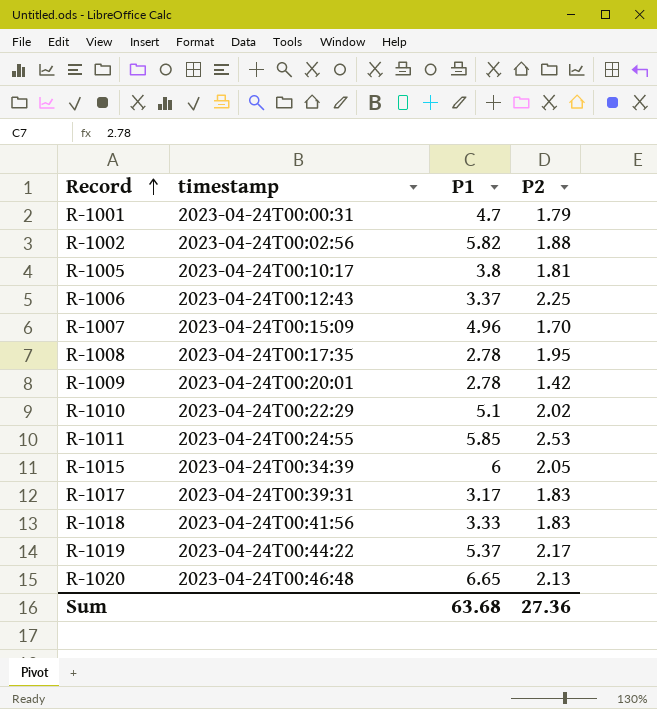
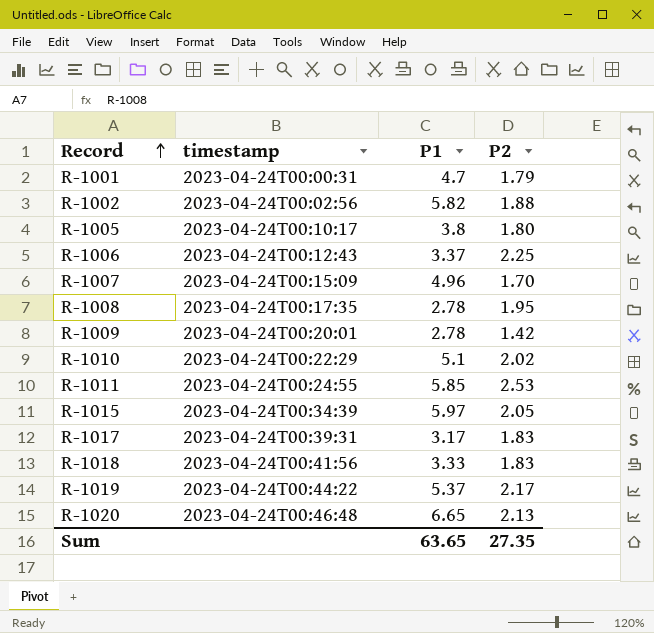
R-1005 | P2: 1.81 -> 1.80
R-1015 | P1: 6 -> 5.97
Sum | P1: 63.68 -> 63.65
Sum | P2: 27.36 -> 27.35

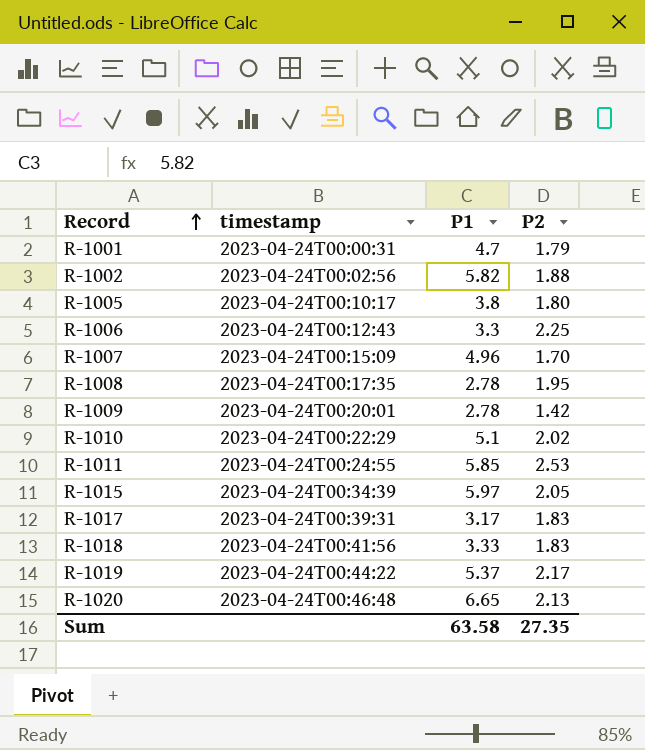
R-1006 | P1: 3.37 -> 3.3
Sum | P1: 63.65 -> 63.58

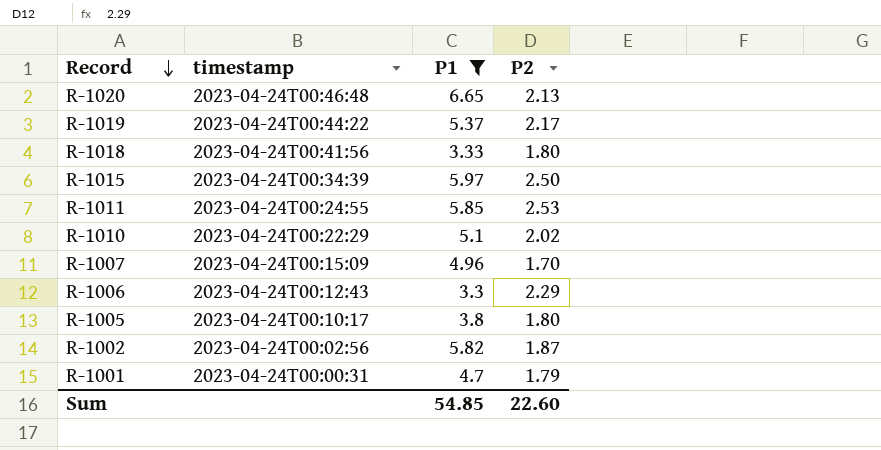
filter: none -> P1 >= 3.3
row order: Record ascending -> Record descending
R-1018 | P2: 1.83 -> 1.80
R-1015 | P2: 2.05 -> 2.50
R-1006 | P2: 2.25 -> 2.29
R-1002 | P2: 1.88 -> 1.87
Sum | P1: 63.58 -> 54.85
Sum | P2: 27.35 -> 22.60

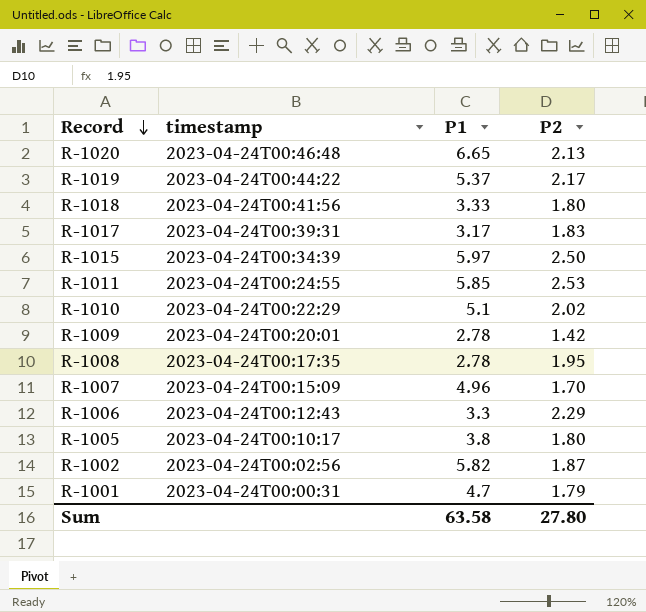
filter: P1 >= 3.3 -> none
Sum | P1: 54.85 -> 63.58
Sum | P2: 22.60 -> 27.80

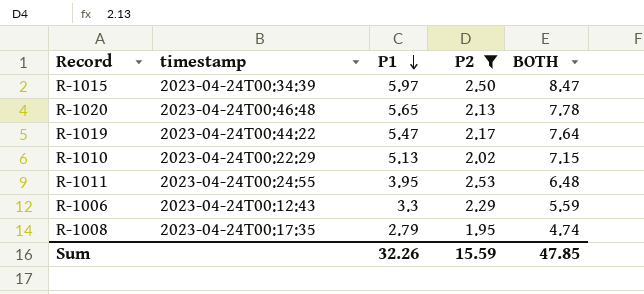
filter: none -> P2 >= 1.95
row order: Record descending -> P1 descending
column BOTH | formula: none -> [P1] + [P2]
R-1020 | P1: 6.65 -> 5.65
R-1019 | P1: 5.37 -> 5.47
R-1010 | P1: 5.1 -> 5.13
R-1011 | P1: 5.85 -> 3.95
R-1008 | P1: 2.78 -> 2.79
Sum | P1: 63.58 -> 32.26
Sum | P2: 27.80 -> 15.59

